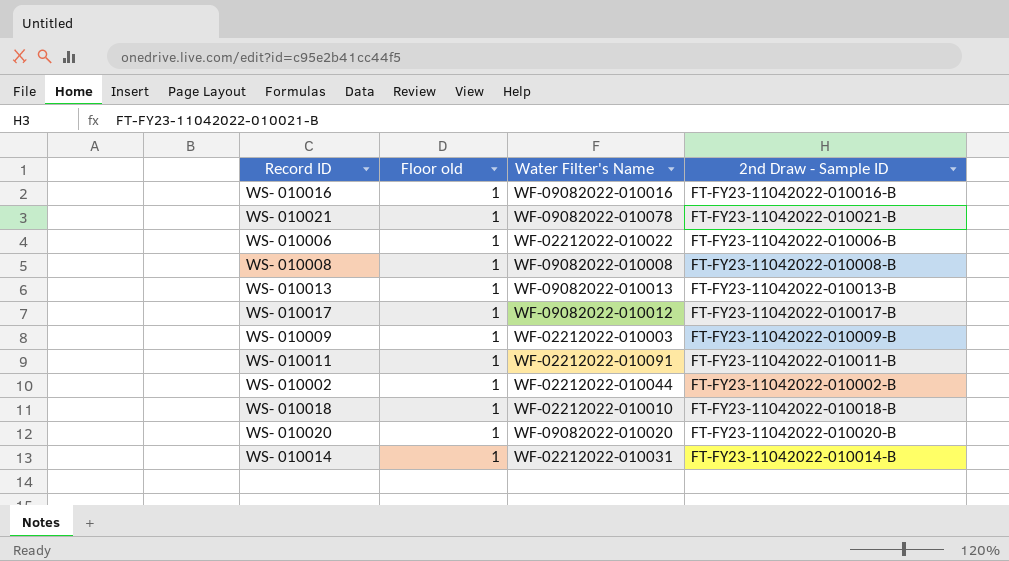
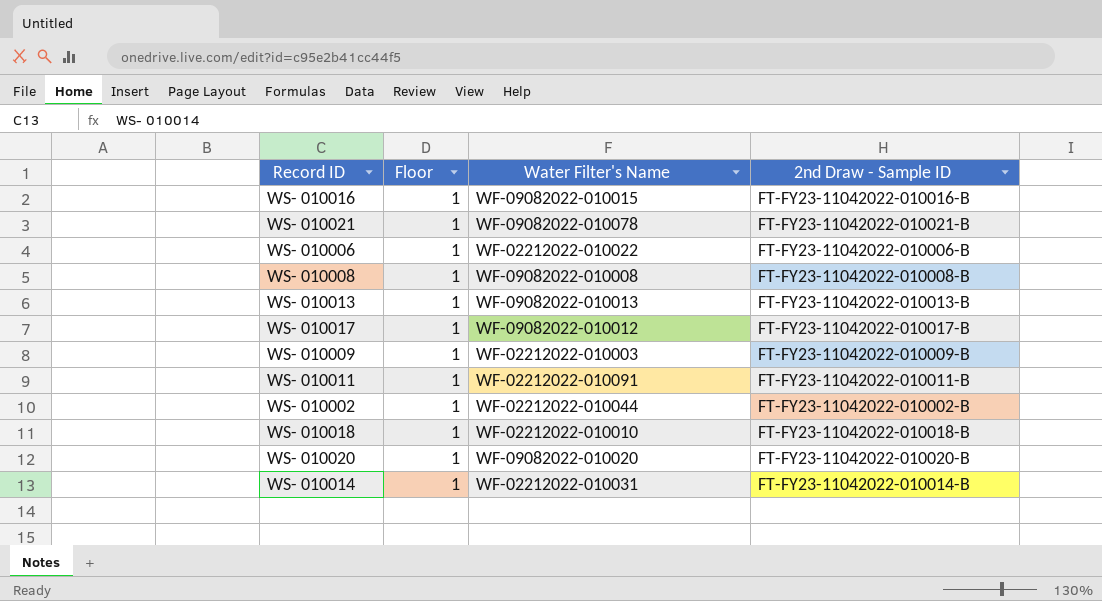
column name: Floor old -> Floor
WS- 010016 | Water Filter's Name: WF-09082022-010016 -> WF-09082022-010015

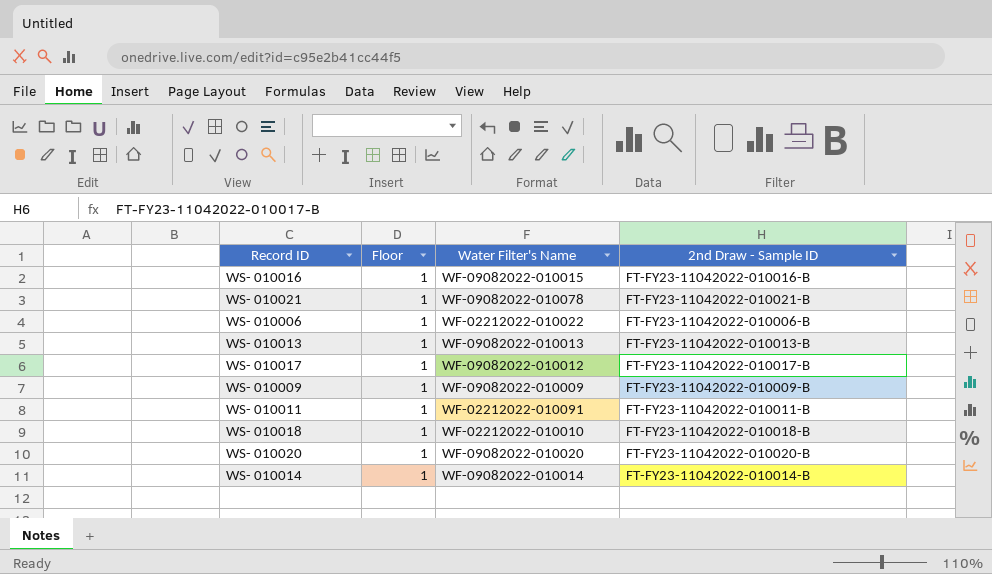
row WS- 010008: 1 | WF-09082022-010008 | FT-FY23-11042022-010008-B -> none
row WS- 010002: 1 | WF-02212022-010044 | FT-FY23-11042022-010002-B -> none
WS- 010009 | Water Filter's Name: WF-02212022-010003 -> WF-09082022-010009
WS- 010014 | Water Filter's Name: WF-02212022-010031 -> WF-09082022-010014

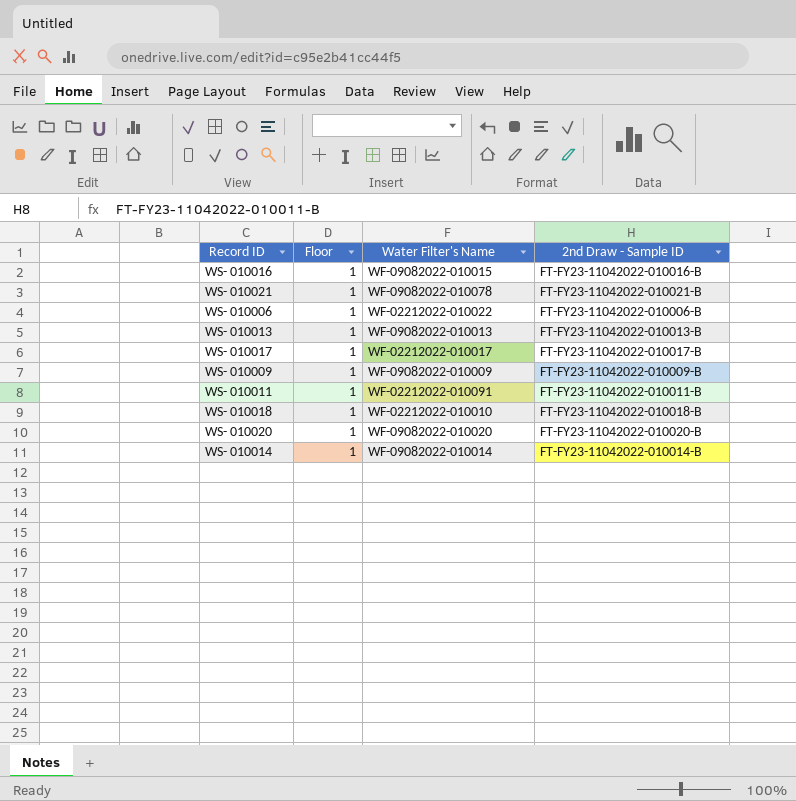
WS- 010017 | Water Filter's Name: WF-09082022-010012 -> WF-02212022-010017

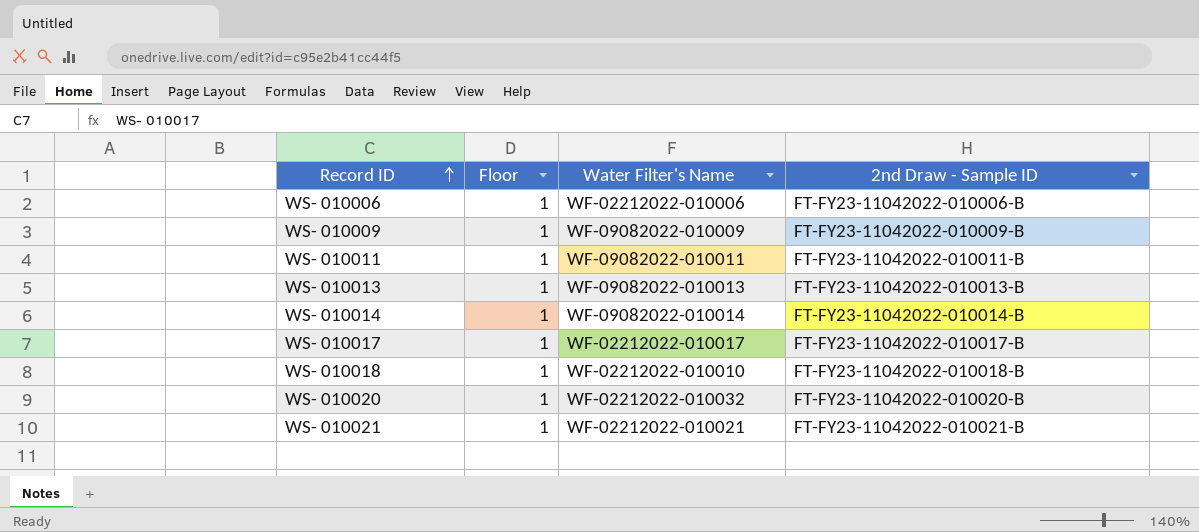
row order: none -> Record ID ascending
row WS- 010016: 1 | WF-09082022-010015 | FT-FY23-11042022-010016-B -> none
WS- 010006 | Water Filter's Name: WF-02212022-010022 -> WF-02212022-010006
WS- 010011 | Water Filter's Name: WF-02212022-010091 -> WF-09082022-010011
WS- 010020 | Water Filter's Name: WF-09082022-010020 -> WF-02212022-010032
WS- 010021 | Water Filter's Name: WF-09082022-010078 -> WF-02212022-010021

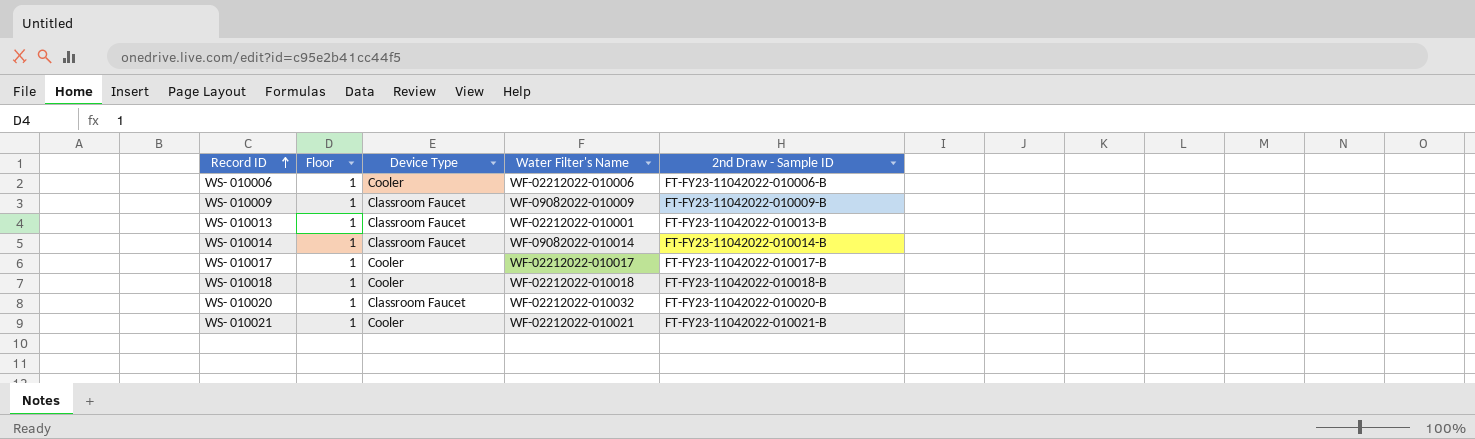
column Device Type | position: none -> 3
row WS- 010011: 1 | WF-09082022-010011 | FT-FY23-11042022-010011-B -> none
WS- 010013 | Water Filter's Name: WF-09082022-010013 -> WF-02212022-010001
WS- 010018 | Water Filter's Name: WF-02212022-010010 -> WF-02212022-010018

